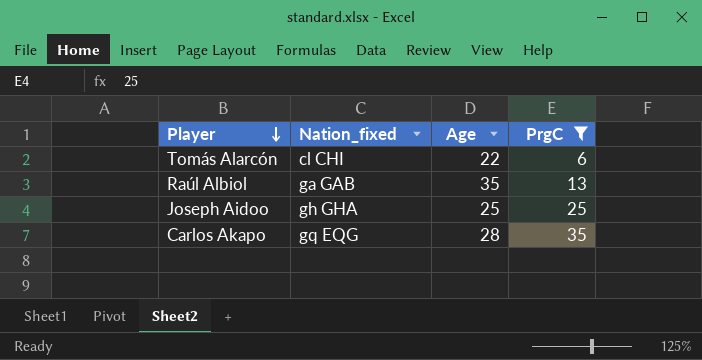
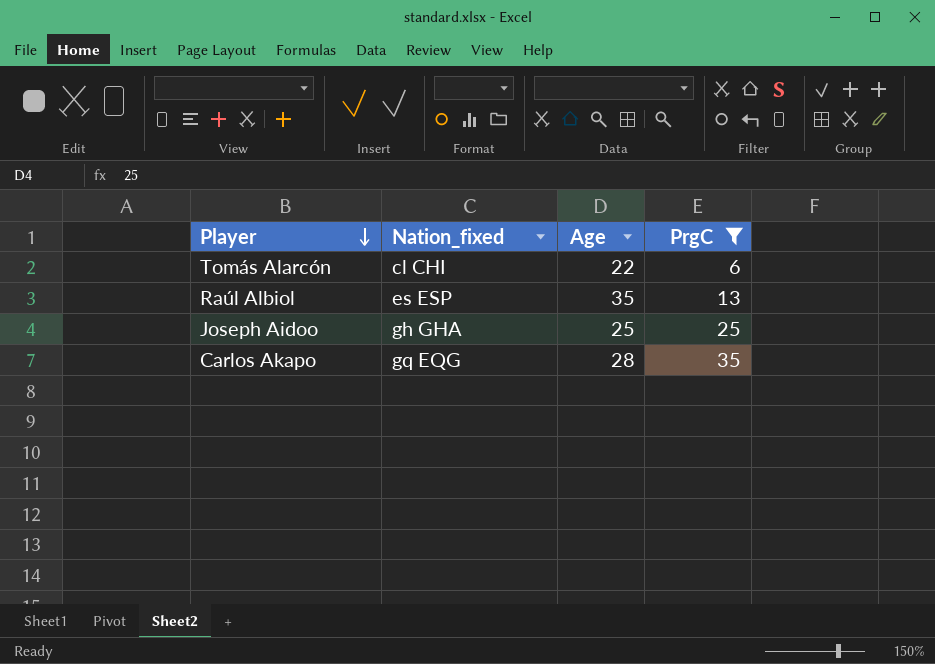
Raúl Albiol | Nation_fixed: ga GAB -> es ESP

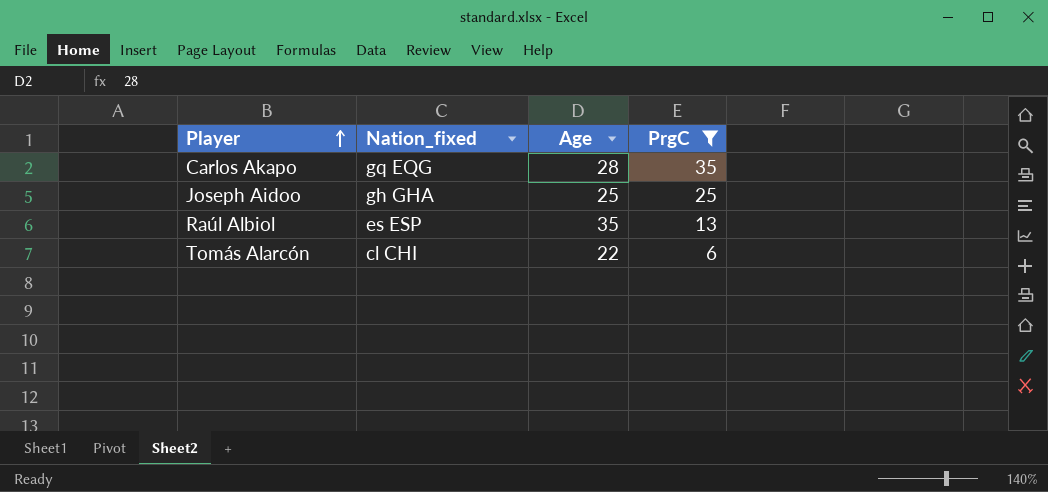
row order: Player descending -> Player ascending

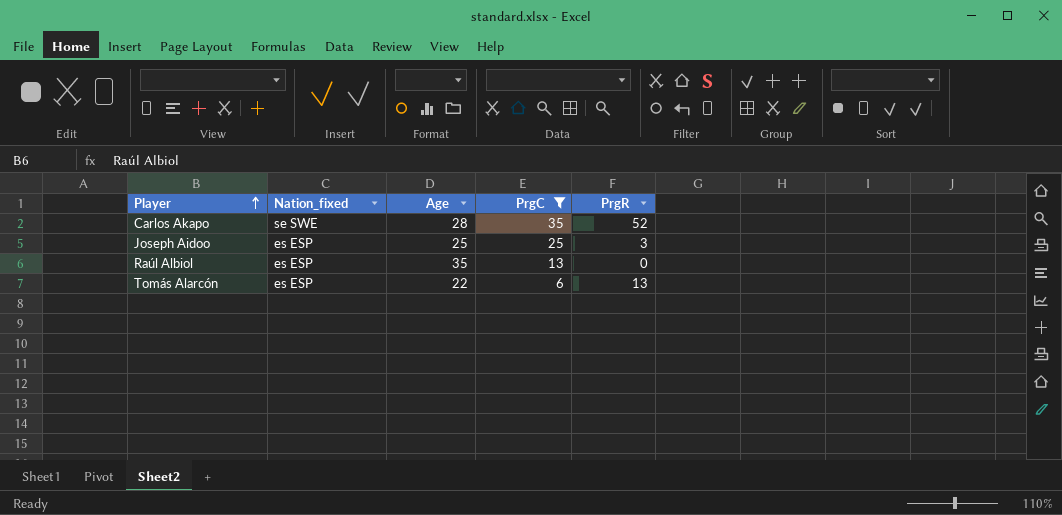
column PrgR | position: none -> 5
Carlos Akapo | Nation_fixed: gq EQG -> se SWE
Joseph Aidoo | Nation_fixed: gh GHA -> es ESP
Tomás Alarcón | Nation_fixed: cl CHI -> es ESP

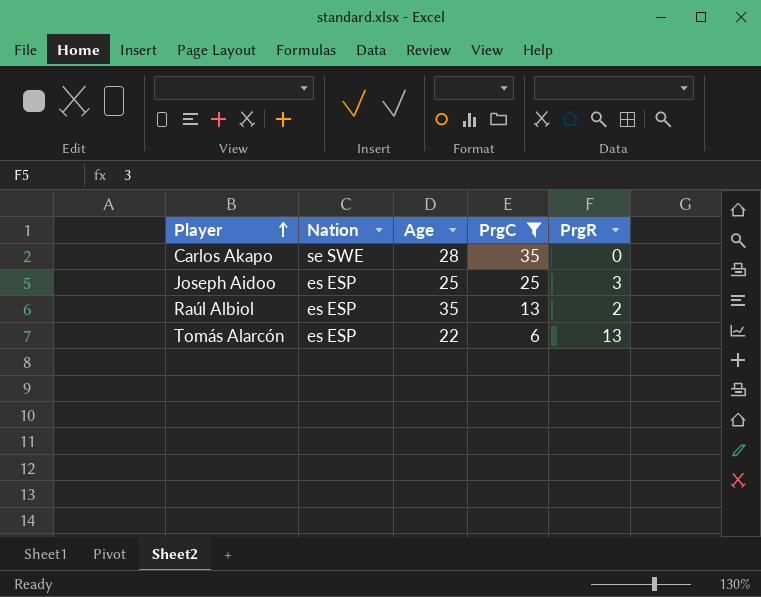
column name: Nation_fixed -> Nation
Carlos Akapo | PrgR: 52 -> 0
Raúl Albiol | PrgR: 0 -> 2

